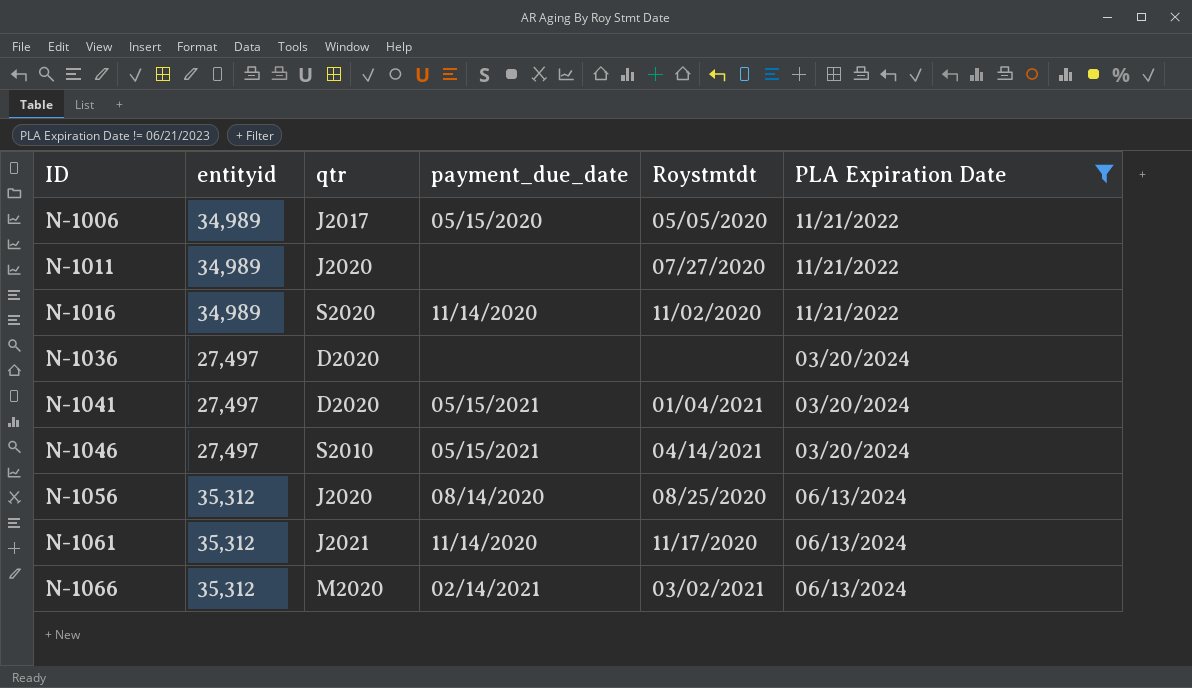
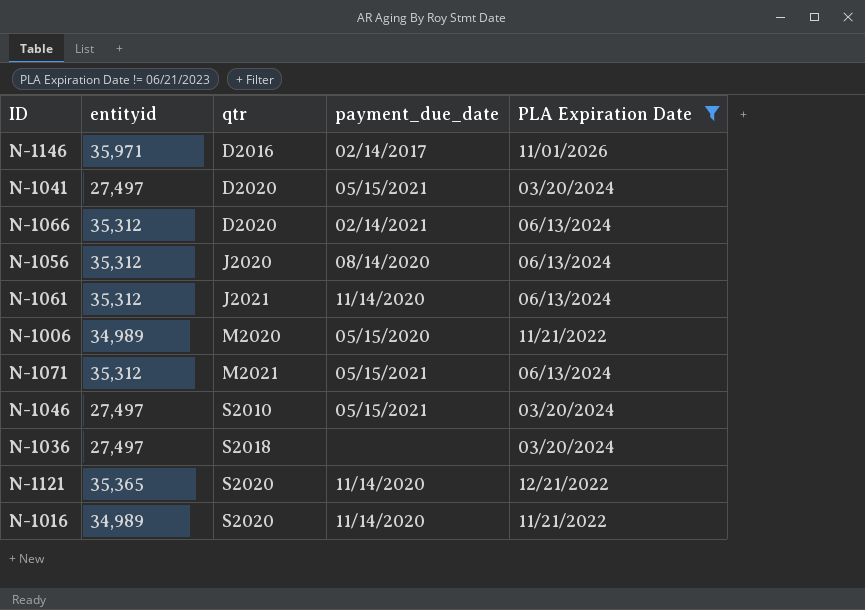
row order: ID ascending -> qtr ascending
column Roystmtdt | position: 5 -> none
row N-1011: 34,989 | J2020 | none | 07/27/2020 | 11/21/2022 -> none
row N-1146: none -> 35,971 | D2016 | 02/14/2017 | 11/01/2026
N-1066 | qtr: M2020 -> D2020
N-1006 | qtr: J2017 -> M2020
row N-1071: none -> 35,312 | M2021 | 05/15/2021 | 06/13/2024
N-1036 | qtr: D2020 -> S2018
row N-1121: none -> 35,365 | S2020 | 11/14/2020 | 12/21/2022

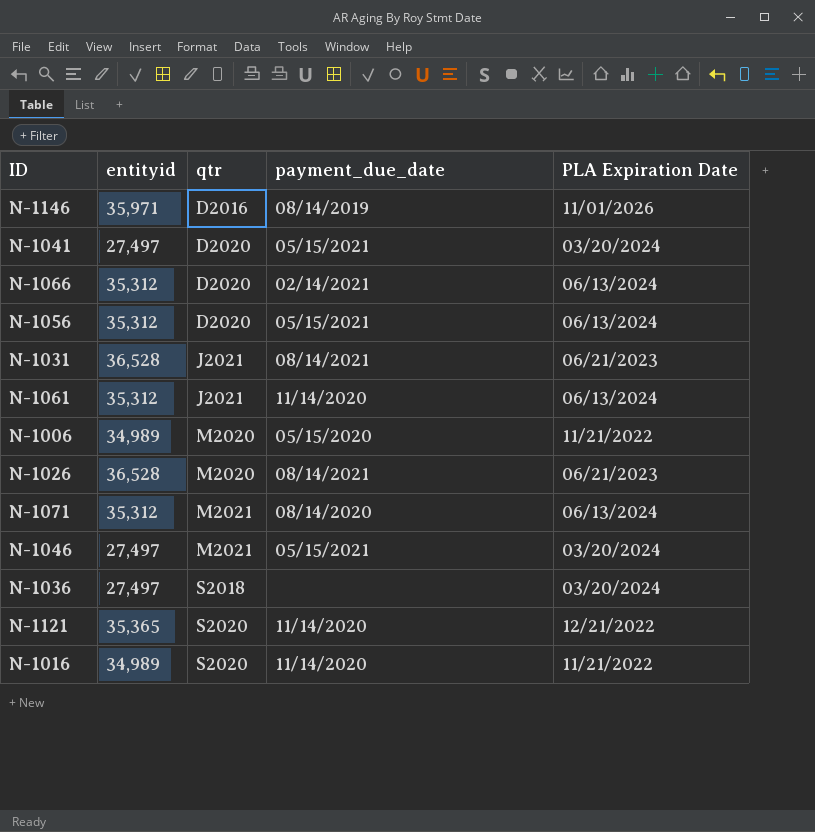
filter: PLA Expiration Date != 06/21/2023 -> none
N-1146 | payment_due_date: 02/14/2017 -> 08/14/2019
N-1056 | qtr: J2020 -> D2020
N-1056 | payment_due_date: 08/14/2020 -> 05/15/2021
N-1071 | payment_due_date: 05/15/2021 -> 08/14/2020
N-1046 | qtr: S2010 -> M2021

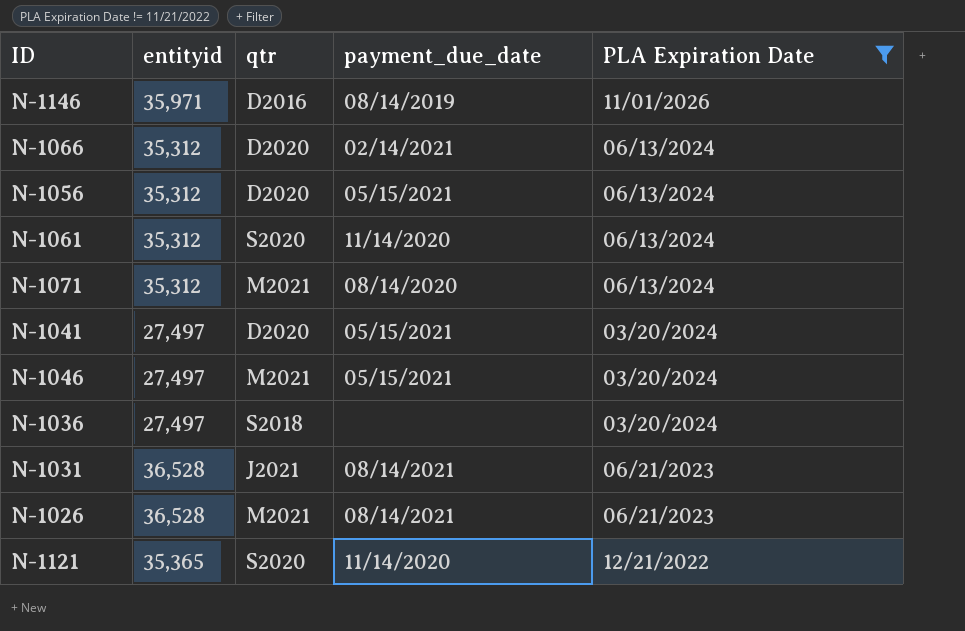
filter: none -> PLA Expiration Date != 11/21/2022
row order: qtr ascending -> PLA Expiration Date descending
N-1061 | qtr: J2021 -> S2020
N-1026 | qtr: M2020 -> M2021

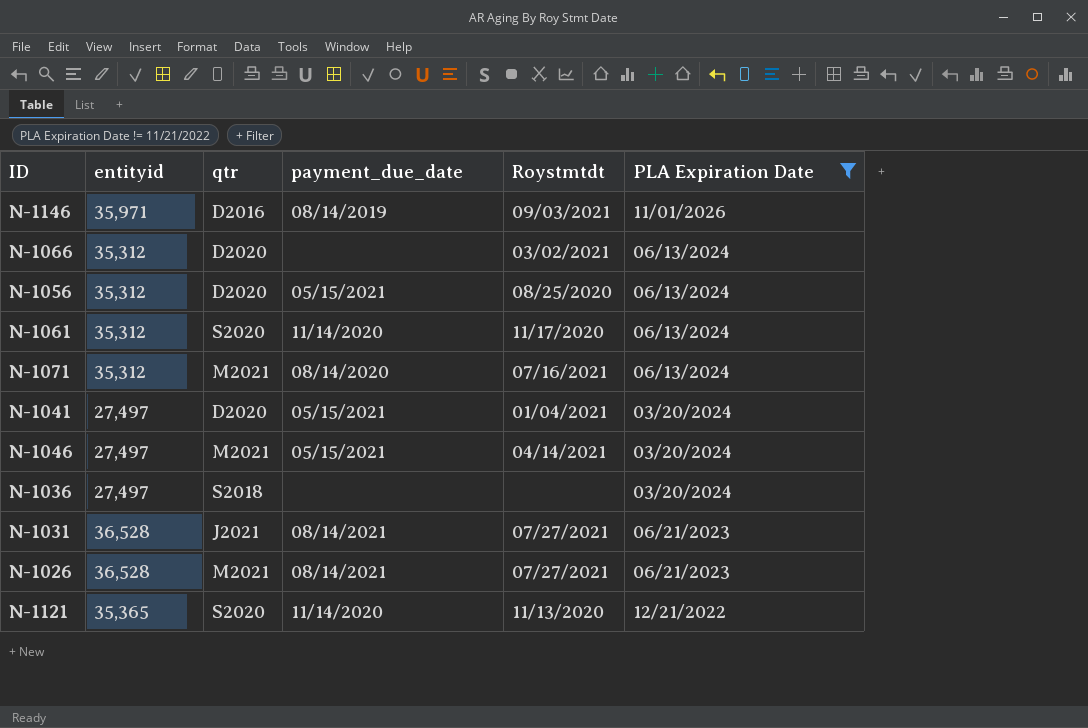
column Roystmtdt | position: none -> 5
N-1066 | payment_due_date: 02/14/2021 -> none

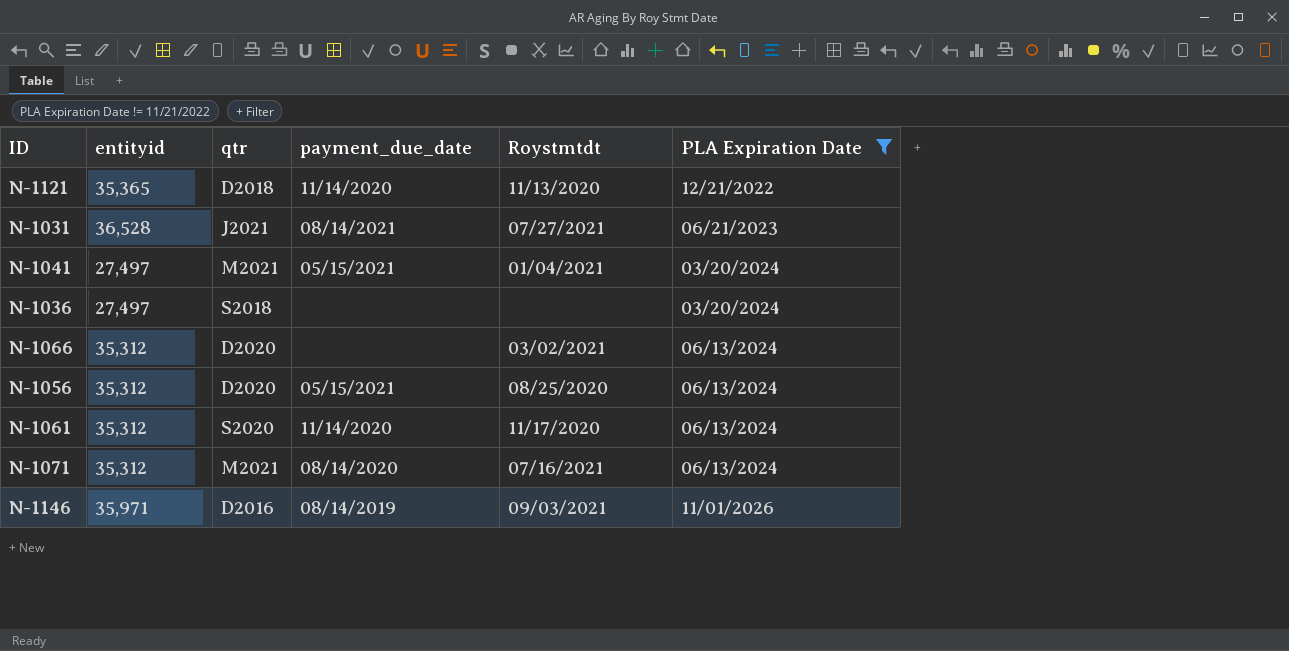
row order: PLA Expiration Date descending -> PLA Expiration Date ascending
row N-1046: 27,497 | M2021 | 05/15/2021 | 04/14/2021 | 03/20/2024 -> none
row N-1026: 36,528 | M2021 | 08/14/2021 | 07/27/2021 | 06/21/2023 -> none
N-1121 | qtr: S2020 -> D2018
N-1041 | qtr: D2020 -> M2021

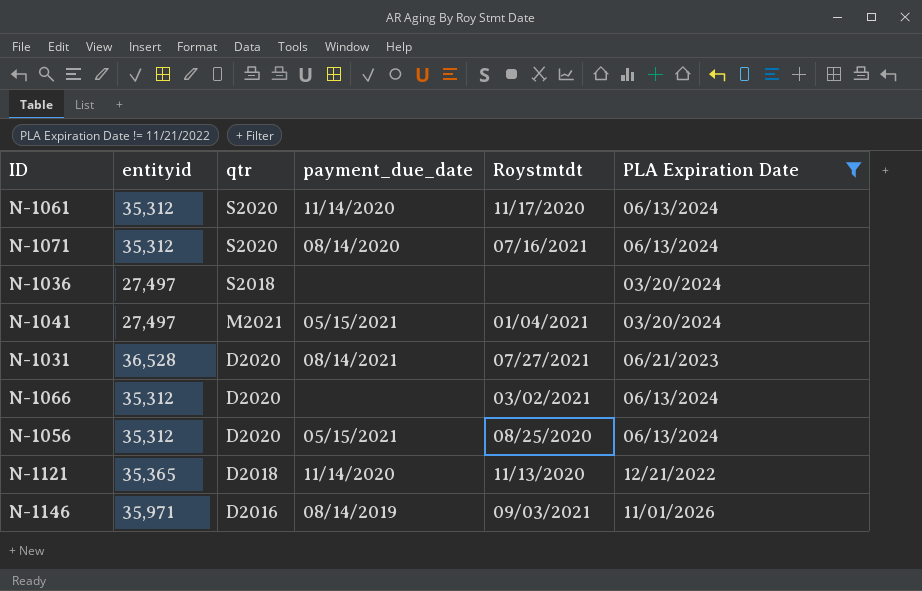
row order: PLA Expiration Date ascending -> qtr descending
N-1071 | qtr: M2021 -> S2020
N-1031 | qtr: J2021 -> D2020

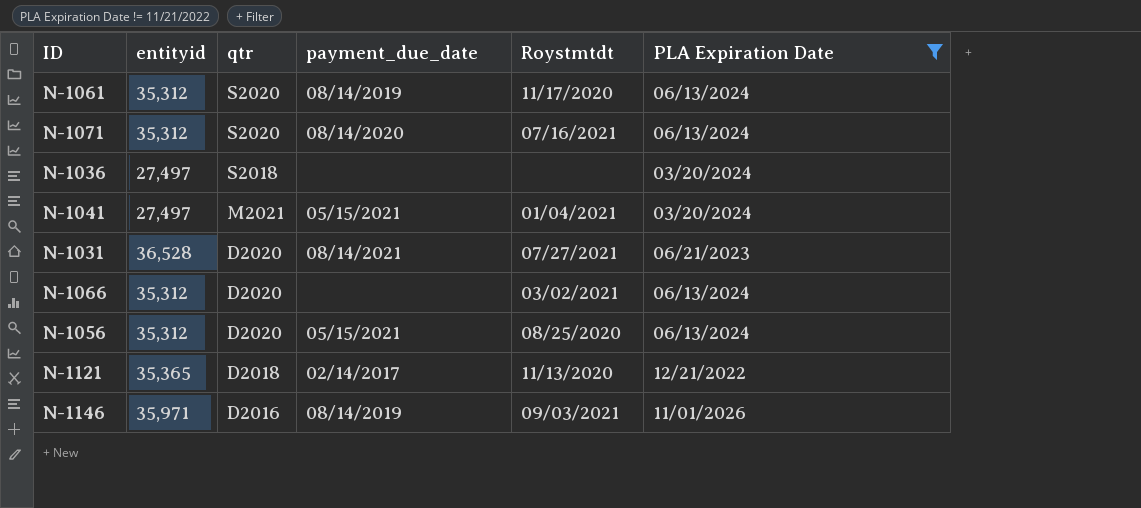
N-1061 | payment_due_date: 11/14/2020 -> 08/14/2019
N-1121 | payment_due_date: 11/14/2020 -> 02/14/2017

